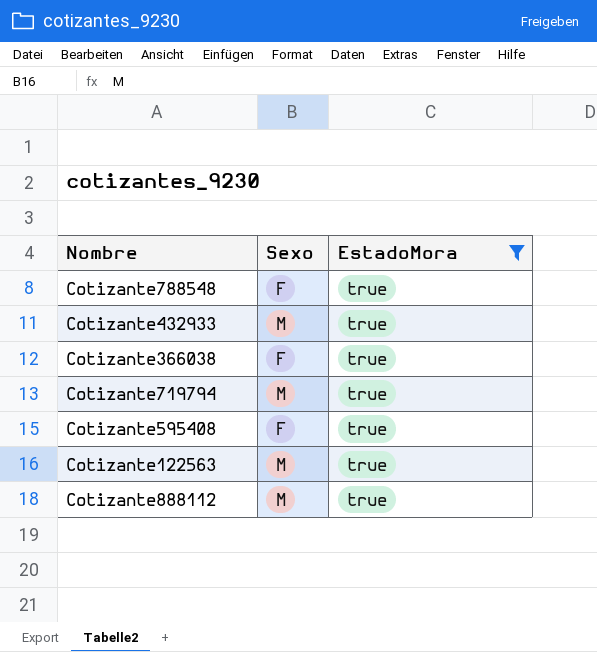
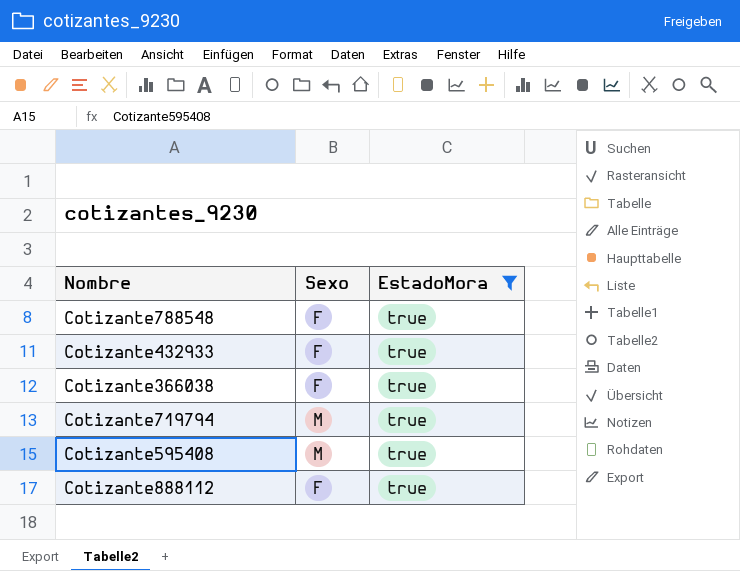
row Cotizante122563: M | true -> none
Cotizante432933 | Sexo: M -> F
Cotizante595408 | Sexo: F -> M
Cotizante888112 | Sexo: M -> F

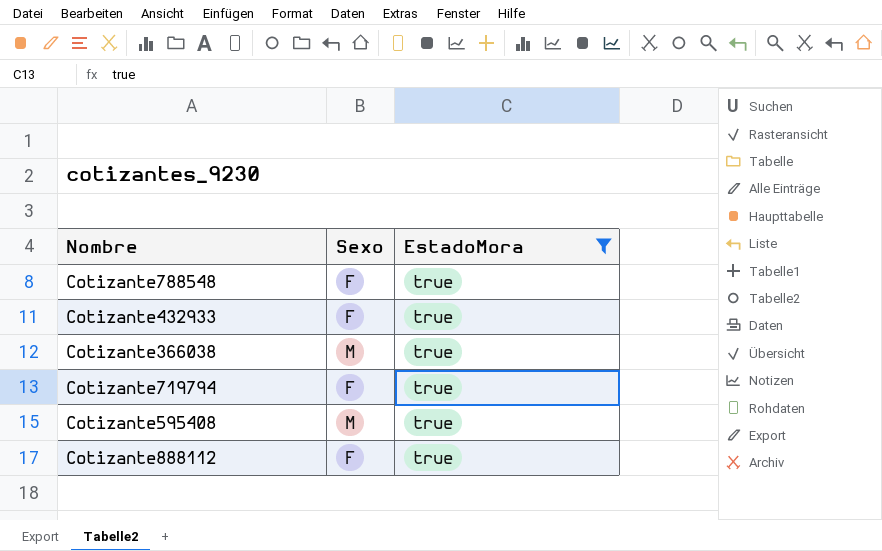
Cotizante366038 | Sexo: F -> M
Cotizante719794 | Sexo: M -> F

